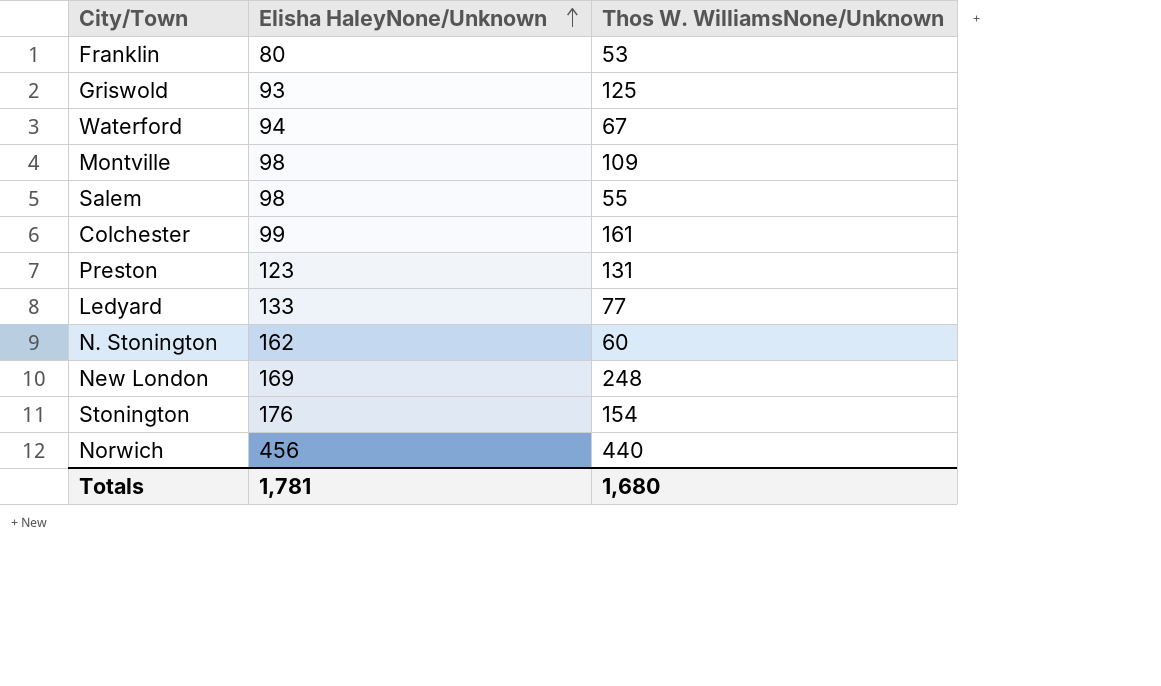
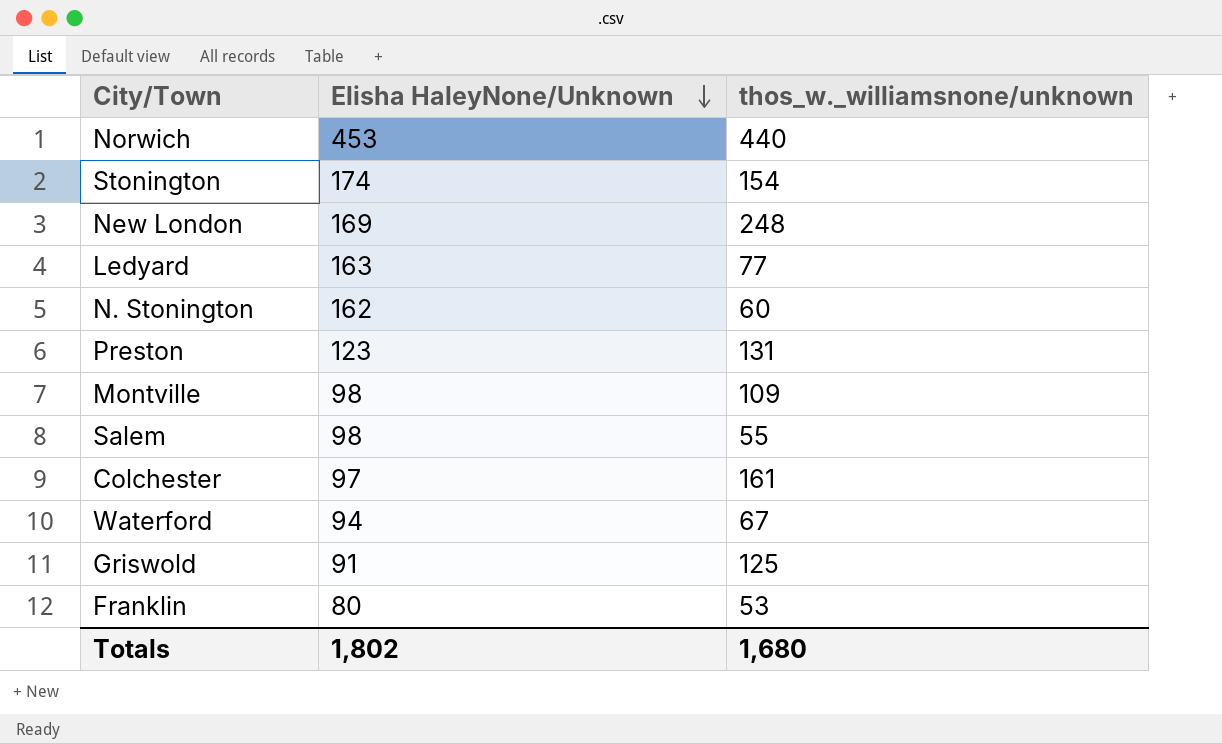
row order: Elisha HaleyNone/Unknown ascending -> Elisha HaleyNone/Unknown descending
column name: Thos W. WilliamsNone/Unknown -> thos_w._williamsnone/unknown
Norwich | Elisha HaleyNone/Unknown: 456 -> 453
Stonington | Elisha HaleyNone/Unknown: 176 -> 174
Ledyard | Elisha HaleyNone/Unknown: 133 -> 163
Colchester | Elisha HaleyNone/Unknown: 99 -> 97
Griswold | Elisha HaleyNone/Unknown: 93 -> 91
Totals | Elisha HaleyNone/Unknown: 1,781 -> 1,802

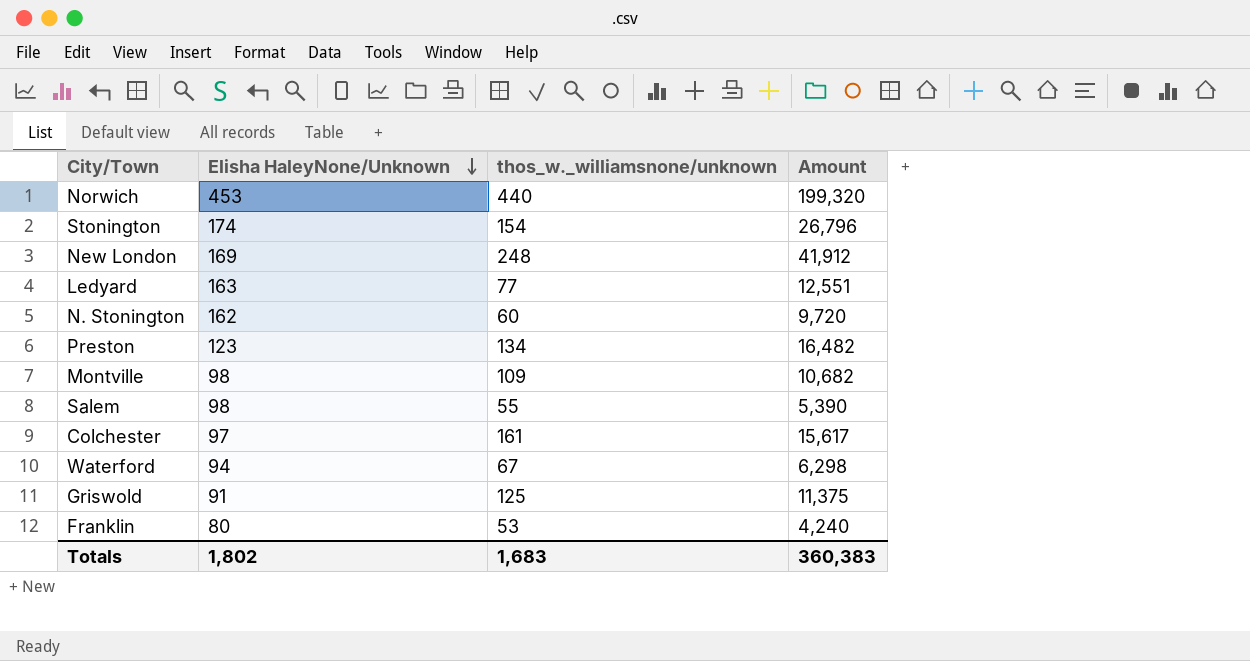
column Amount | formula: none -> [Elisha HaleyNone/Unknown] * [thos_w._williamsnone/unknown]
Preston | thos_w._williamsnone/unknown: 131 -> 134
Totals | thos_w._williamsnone/unknown: 1,680 -> 1,683

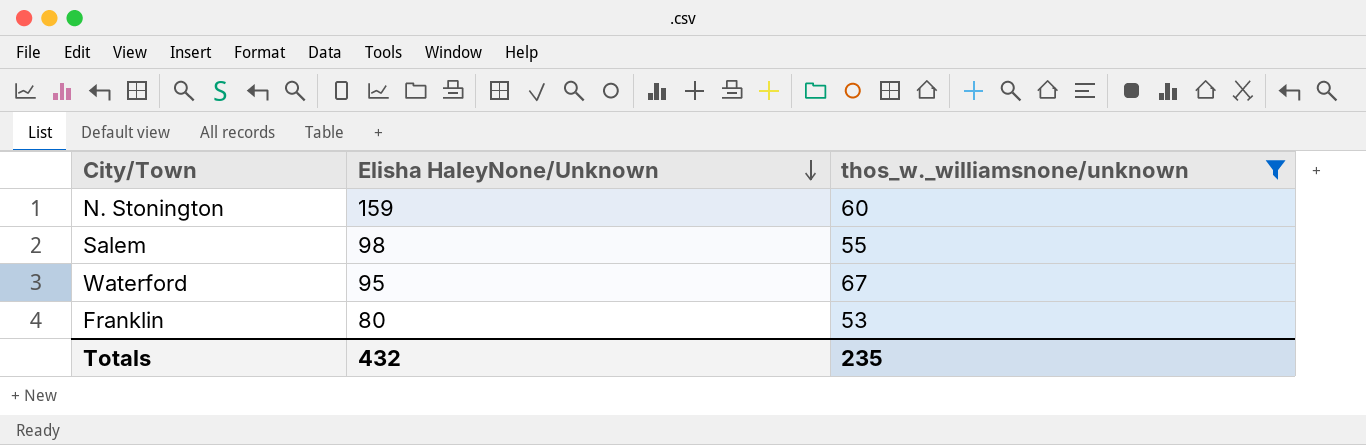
filter: none -> thos_w._williamsnone/unknown <= 67
column Amount | formula: [Elisha HaleyNone/Unknown] * [thos_w._williamsnone/unknown] -> none
N. Stonington | Elisha HaleyNone/Unknown: 162 -> 159
Waterford | Elisha HaleyNone/Unknown: 94 -> 95
Totals | Elisha HaleyNone/Unknown: 1,802 -> 432
Totals | thos_w._williamsnone/unknown: 1,683 -> 235

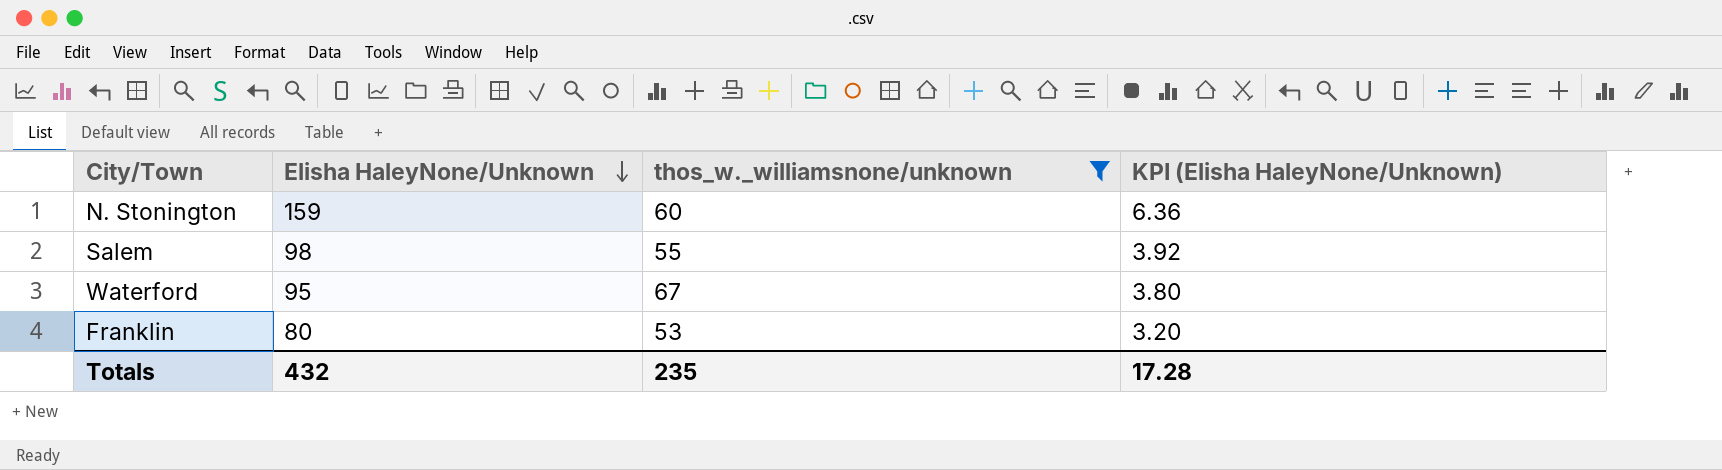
column KPI (Elisha HaleyNone/Unknown) | formula: none -> [Elisha HaleyNone/Unknown] * 0.04

